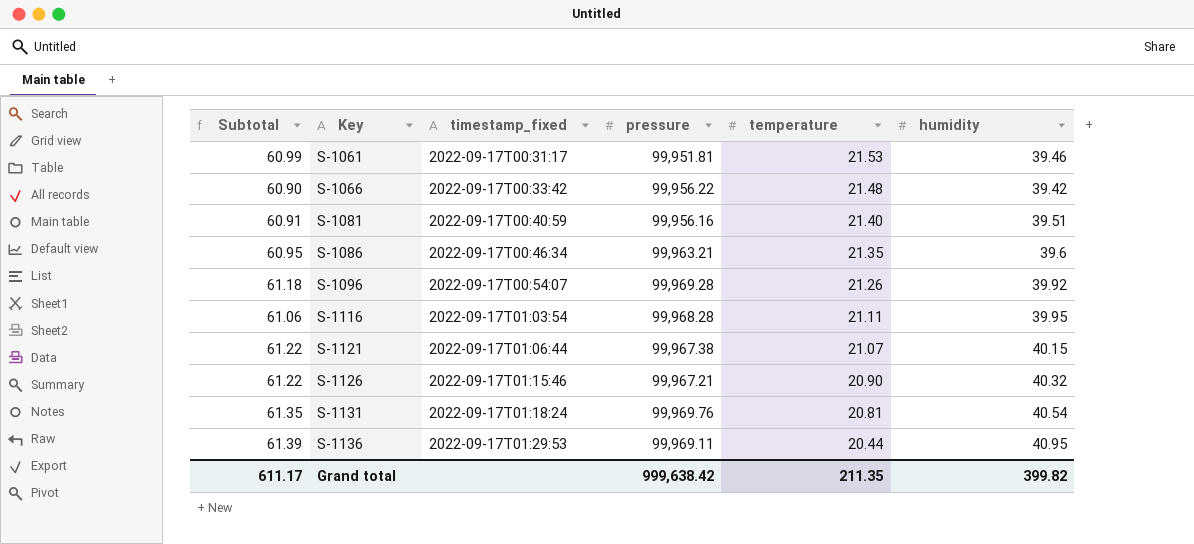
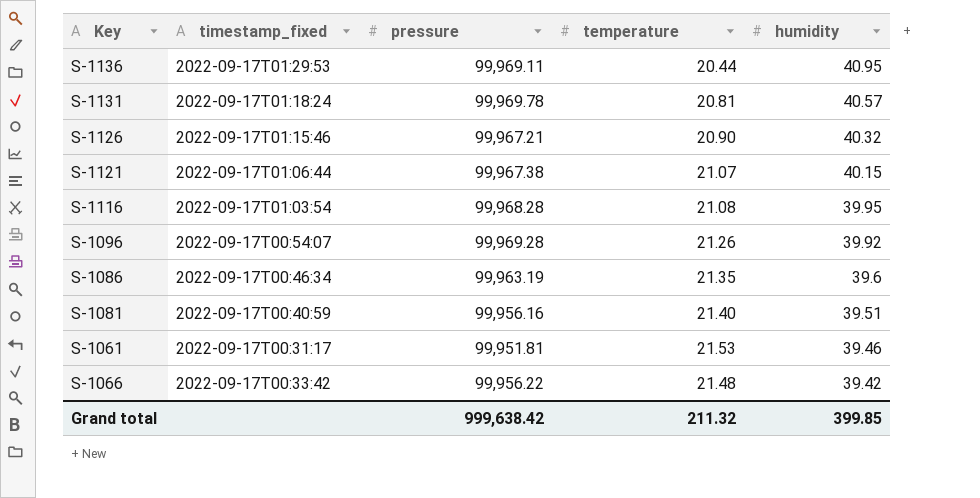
row order: Key ascending -> humidity descending
column Subtotal | formula: [temperature] + [humidity] -> none
S-1131 | pressure: 99,969.76 -> 99,969.78
S-1131 | humidity: 40.54 -> 40.57
S-1116 | temperature: 21.11 -> 21.08
S-1086 | pressure: 99,963.21 -> 99,963.19
Grand total | temperature: 211.35 -> 211.32
Grand total | humidity: 399.82 -> 399.85

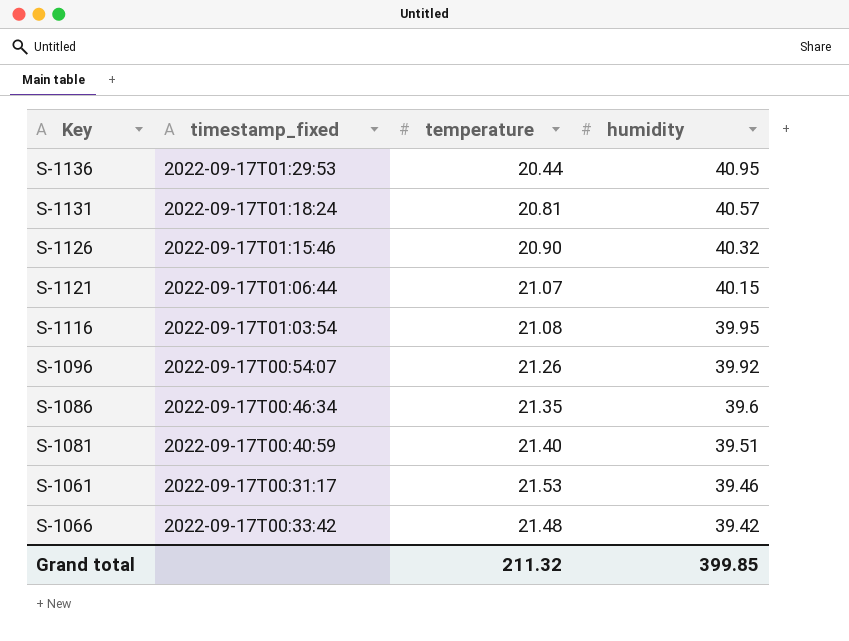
column pressure | position: 3 -> none

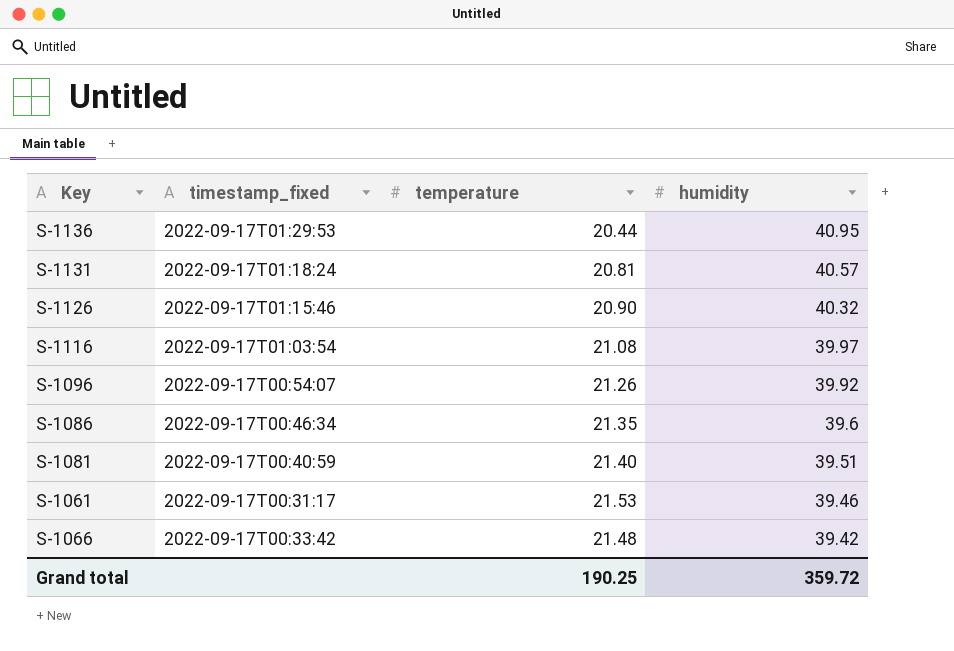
row S-1121: 2022-09-17T01:06:44 | 21.07 | 40.15 -> none
S-1116 | humidity: 39.95 -> 39.97
Grand total | temperature: 211.32 -> 190.25
Grand total | humidity: 399.85 -> 359.72

